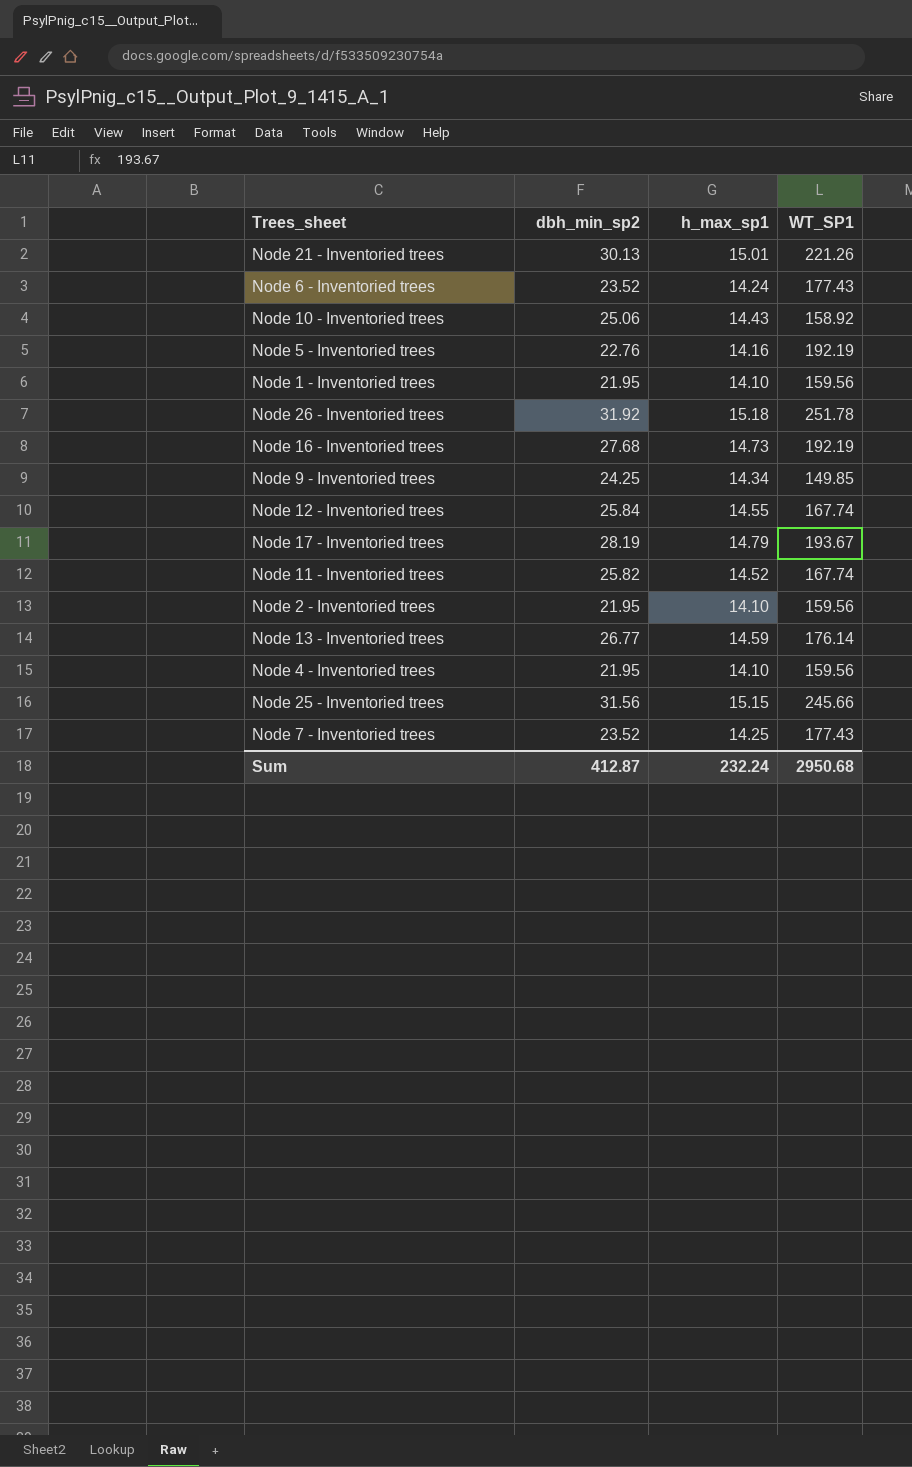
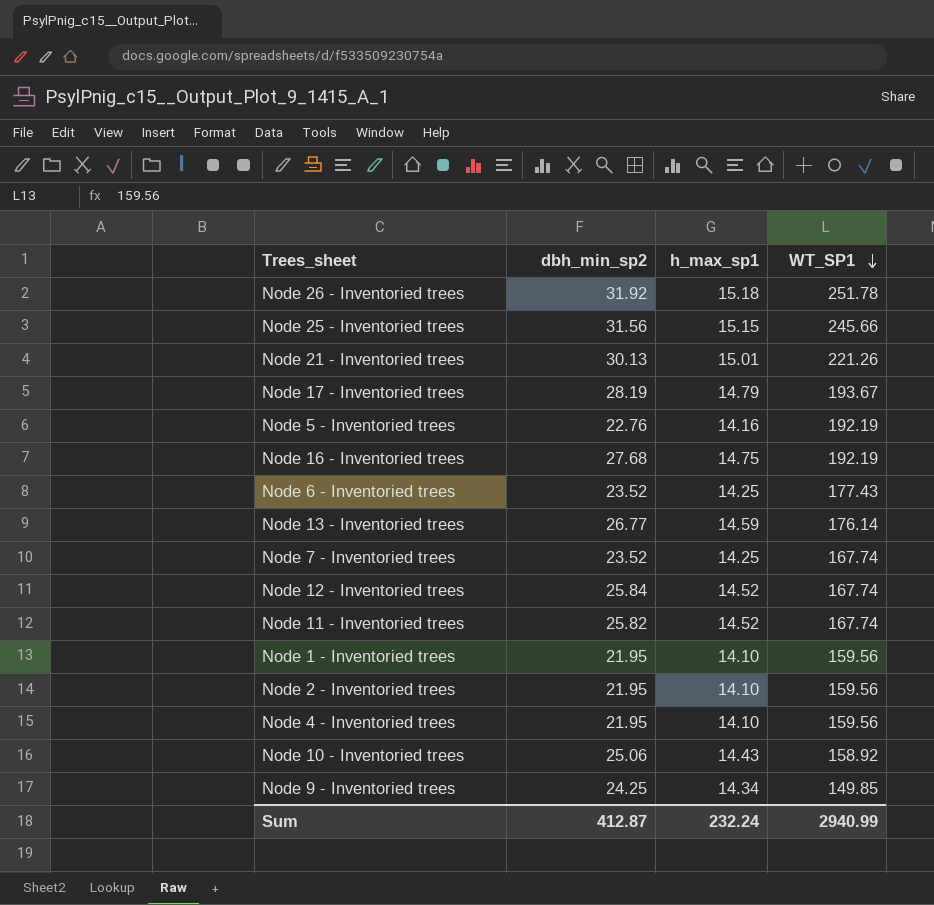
row order: none -> WT_SP1 descending
Node 16 - Inventoried trees | h_max_sp1: 14.73 -> 14.75
Node 6 - Inventoried trees | h_max_sp1: 14.24 -> 14.25
Node 7 - Inventoried trees | WT_SP1: 177.43 -> 167.74
Node 12 - Inventoried trees | h_max_sp1: 14.55 -> 14.52
Sum | WT_SP1: 2950.68 -> 2940.99

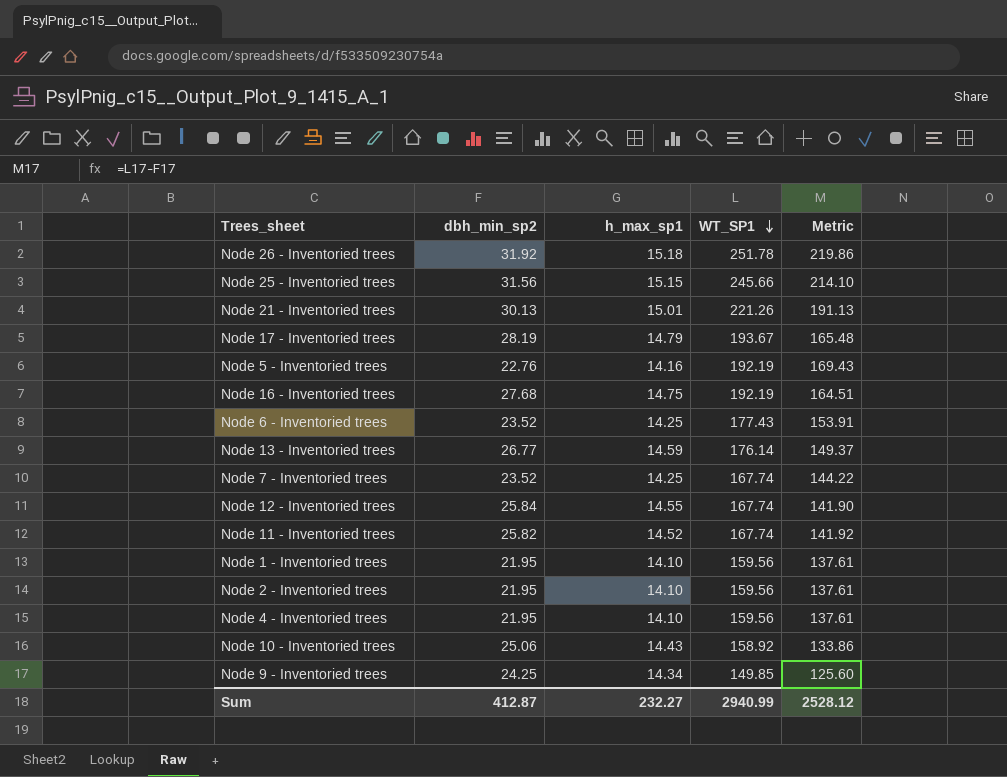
column Metric | formula: none -> [WT_SP1] - [dbh_min_sp2]
Node 12 - Inventoried trees | h_max_sp1: 14.52 -> 14.55
Sum | h_max_sp1: 232.24 -> 232.27

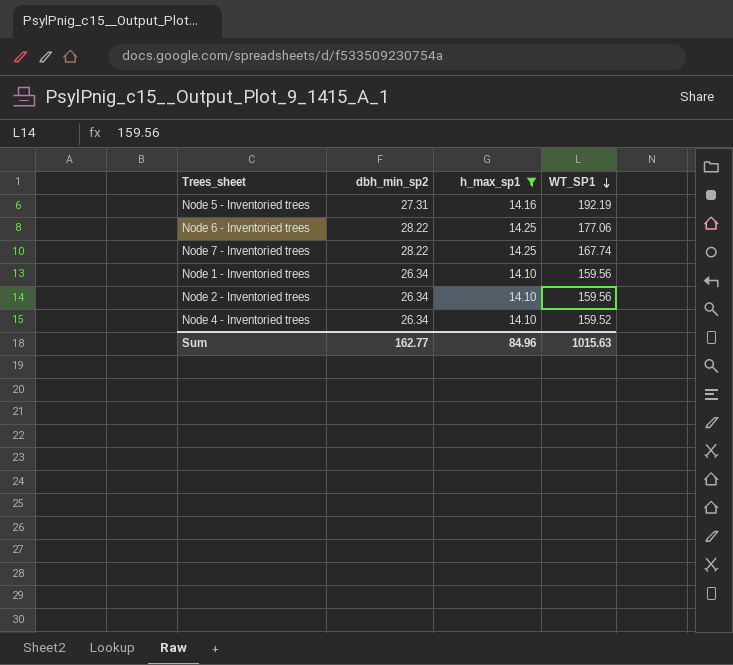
filter: none -> h_max_sp1 <= 14.25
column Metric | formula: [WT_SP1] - [dbh_min_sp2] -> none
Node 5 - Inventoried trees | dbh_min_sp2: 22.76 -> 27.31
Node 6 - Inventoried trees | dbh_min_sp2: 23.52 -> 28.22
Node 6 - Inventoried trees | WT_SP1: 177.43 -> 177.06
Node 7 - Inventoried trees | dbh_min_sp2: 23.52 -> 28.22
Node 1 - Inventoried trees | dbh_min_sp2: 21.95 -> 26.34
Node 2 - Inventoried trees | dbh_min_sp2: 21.95 -> 26.34
Node 4 - Inventoried trees | dbh_min_sp2: 21.95 -> 26.34
Node 4 - Inventoried trees | WT_SP1: 159.56 -> 159.52
Sum | dbh_min_sp2: 412.87 -> 162.77
Sum | h_max_sp1: 232.27 -> 84.96
Sum | WT_SP1: 2940.99 -> 1015.63

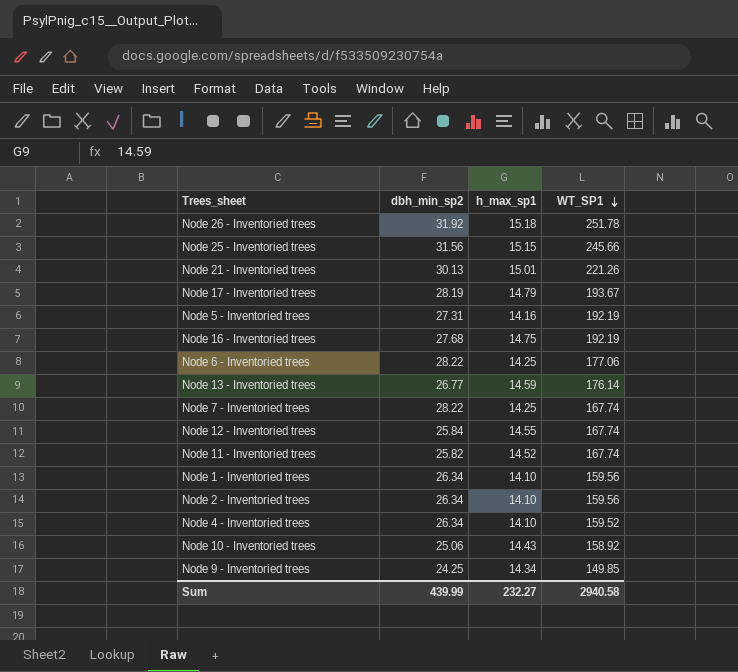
filter: h_max_sp1 <= 14.25 -> none
Sum | dbh_min_sp2: 162.77 -> 439.99
Sum | h_max_sp1: 84.96 -> 232.27
Sum | WT_SP1: 1015.63 -> 2940.58

